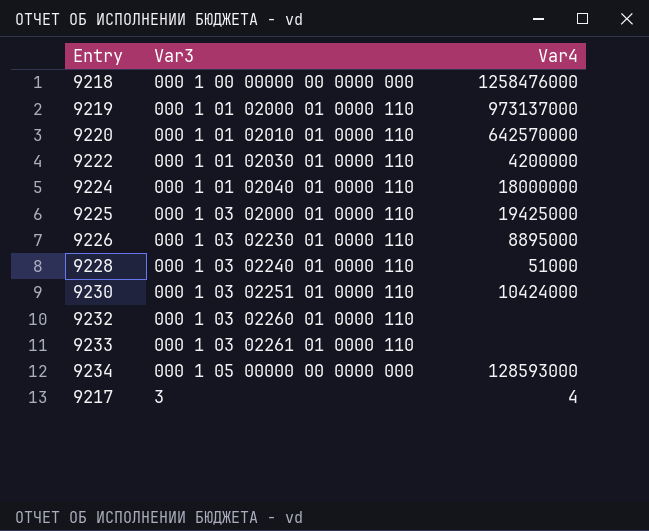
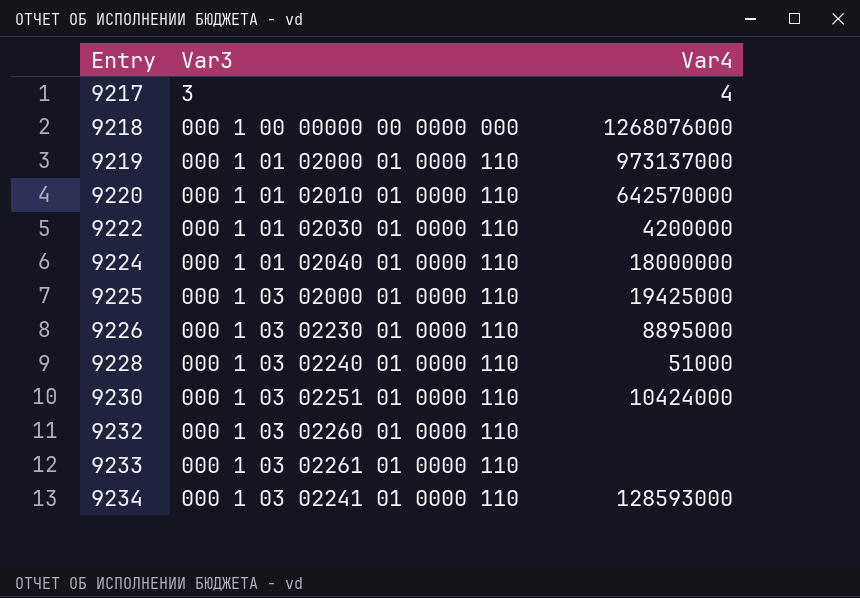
row order: Var3 ascending -> Entry ascending
9218 | Var4: 1258476000 -> 1268076000
9234 | Var3: 000 1 05 00000 00 0000 000 -> 000 1 03 02241 01 0000 110

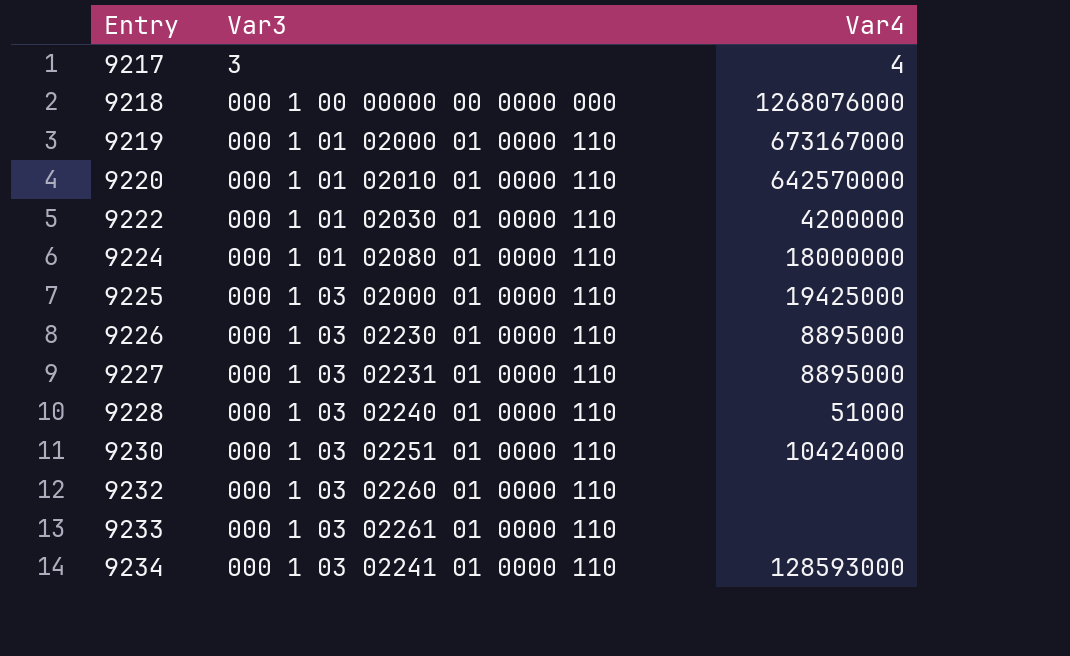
9219 | Var4: 973137000 -> 673167000
9224 | Var3: 000 1 01 02040 01 0000 110 -> 000 1 01 02080 01 0000 110
row 9227: none -> 000 1 03 02231 01 0000 110 | 8895000

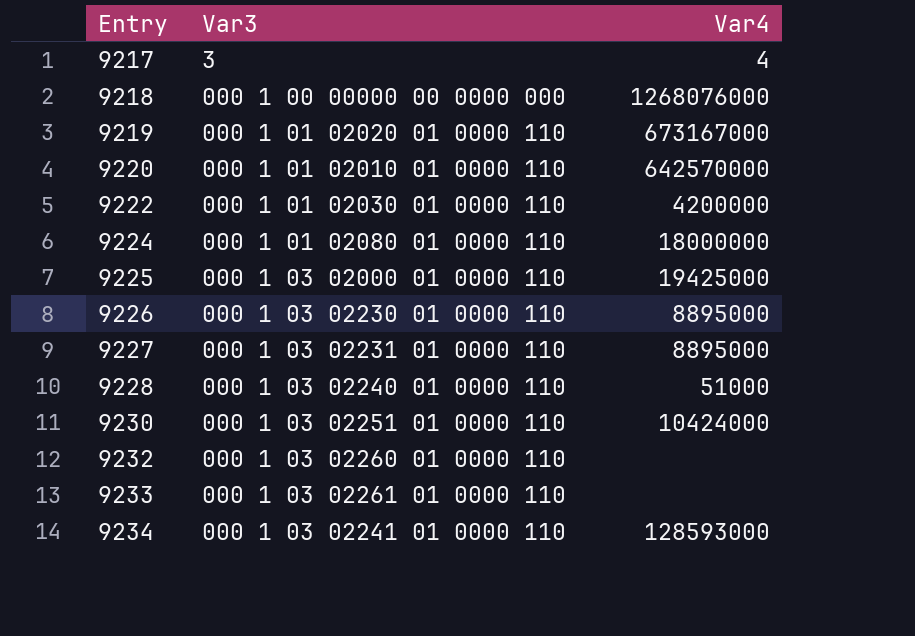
9219 | Var3: 000 1 01 02000 01 0000 110 -> 000 1 01 02020 01 0000 110

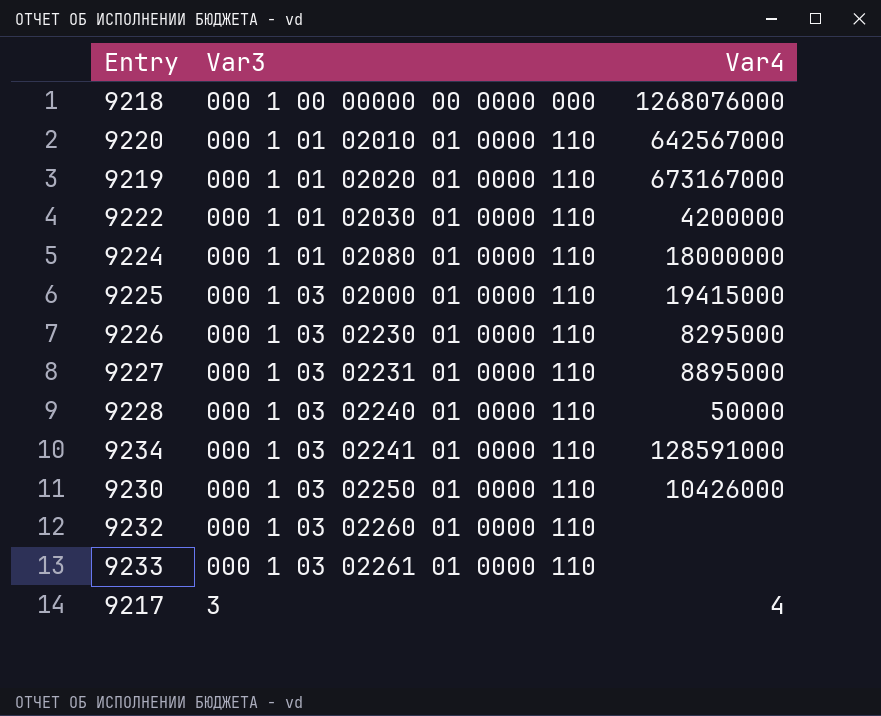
row order: Entry ascending -> Var3 ascending
9220 | Var4: 642570000 -> 642567000
9225 | Var4: 19425000 -> 19415000
9226 | Var4: 8895000 -> 8295000
9228 | Var4: 51000 -> 50000
9234 | Var4: 128593000 -> 128591000
9230 | Var3: 000 1 03 02251 01 0000 110 -> 000 1 03 02250 01 0000 110
9230 | Var4: 10424000 -> 10426000

